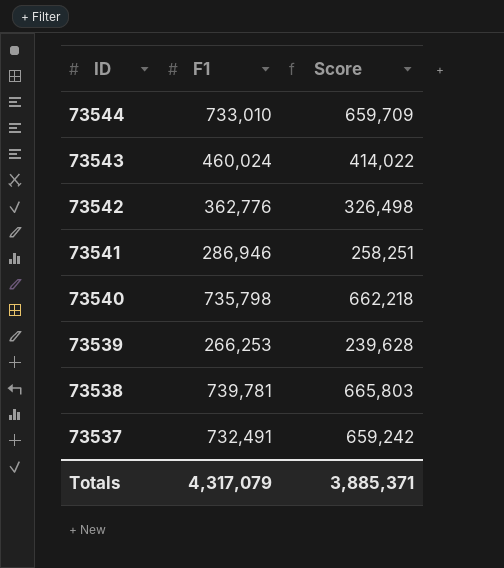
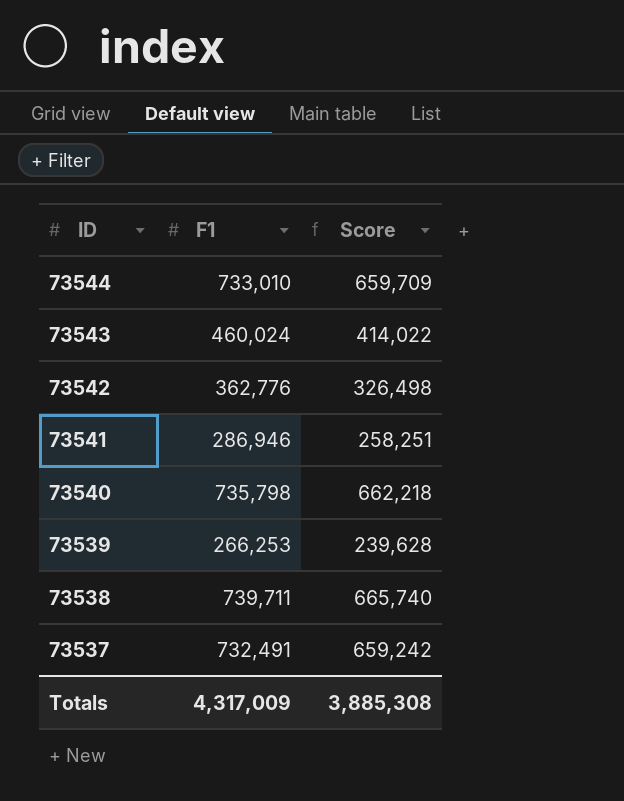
73538 | F1: 739,781 -> 739,711
73538 | Score: 665,803 -> 665,740
Totals | F1: 4,317,079 -> 4,317,009
Totals | Score: 3,885,371 -> 3,885,308

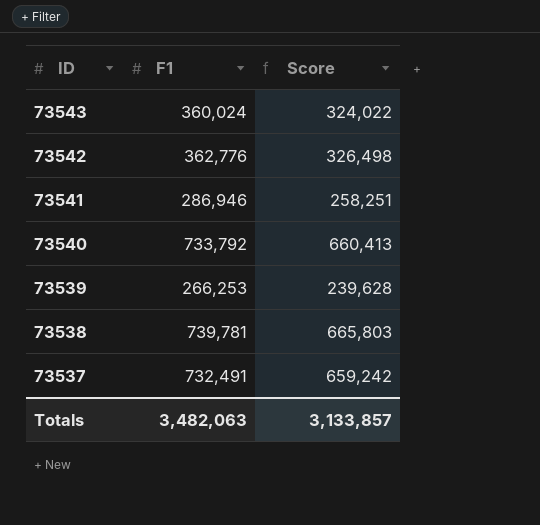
row 73544: 733,010 | 659,709 -> none
73543 | F1: 460,024 -> 360,024
73543 | Score: 414,022 -> 324,022
73540 | F1: 735,798 -> 733,792
73540 | Score: 662,218 -> 660,413
73538 | F1: 739,711 -> 739,781
73538 | Score: 665,740 -> 665,803
Totals | F1: 4,317,009 -> 3,482,063
Totals | Score: 3,885,308 -> 3,133,857

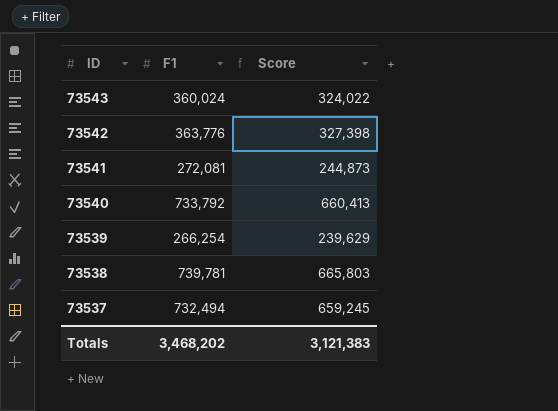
73542 | F1: 362,776 -> 363,776
73542 | Score: 326,498 -> 327,398
73541 | F1: 286,946 -> 272,081
73541 | Score: 258,251 -> 244,873
73539 | F1: 266,253 -> 266,254
73539 | Score: 239,628 -> 239,629
73537 | F1: 732,491 -> 732,494
73537 | Score: 659,242 -> 659,245
Totals | F1: 3,482,063 -> 3,468,202
Totals | Score: 3,133,857 -> 3,121,383

